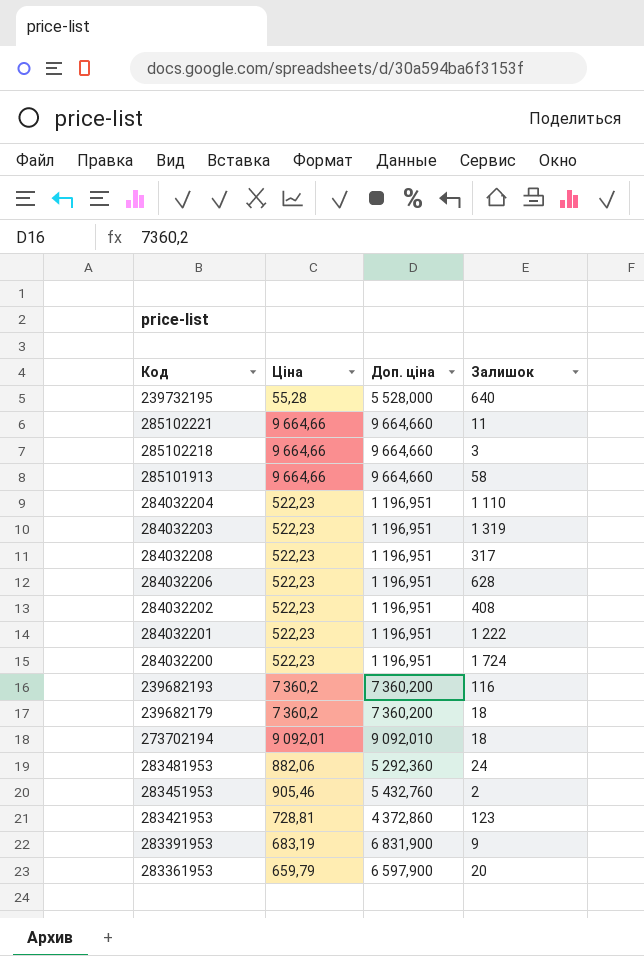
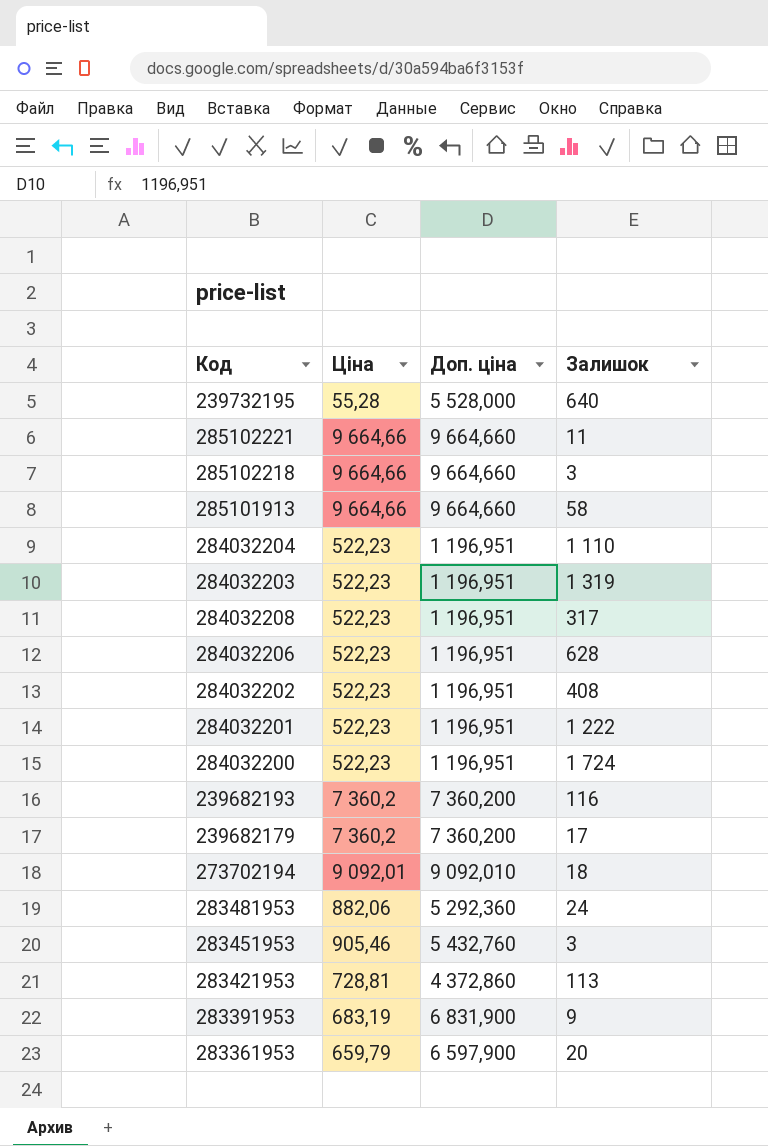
239682179 | Залишок: 18 -> 17
283451953 | Залишок: 2 -> 3
283421953 | Залишок: 123 -> 113

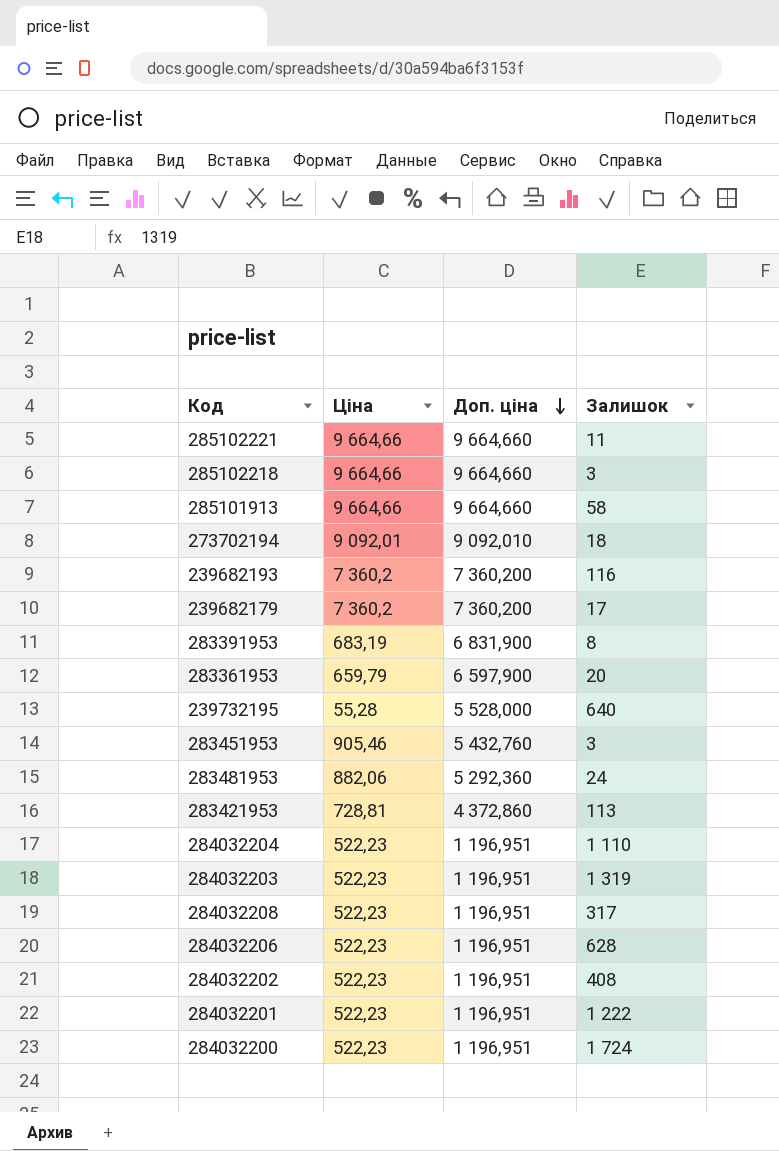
row order: none -> Доп. ціна descending
283391953 | Залишок: 9 -> 8

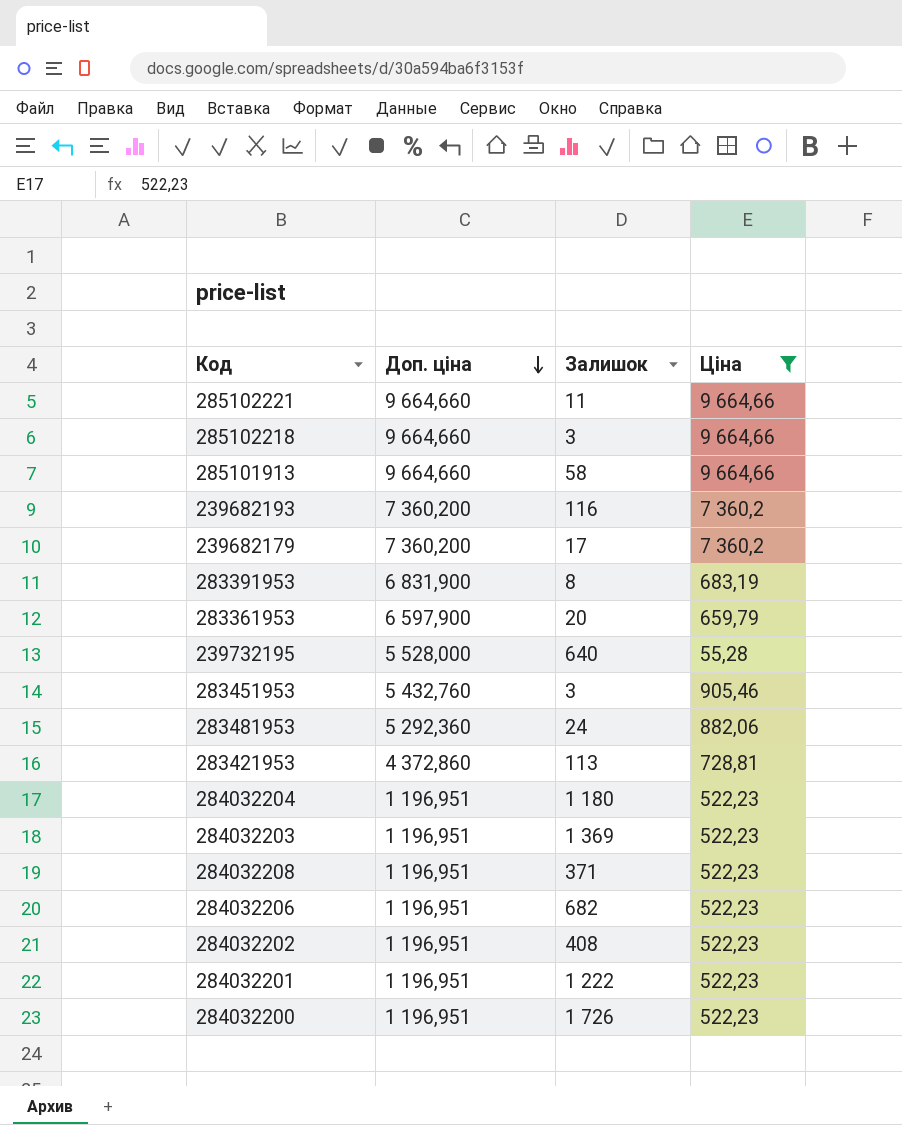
filter: none -> Ціна != 9 092,01
column Ціна | position: 2 -> 4
284032204 | Залишок: 1 110 -> 1 180
284032203 | Залишок: 1 319 -> 1 369
284032208 | Залишок: 317 -> 371
284032206 | Залишок: 628 -> 682
284032200 | Залишок: 1 724 -> 1 726

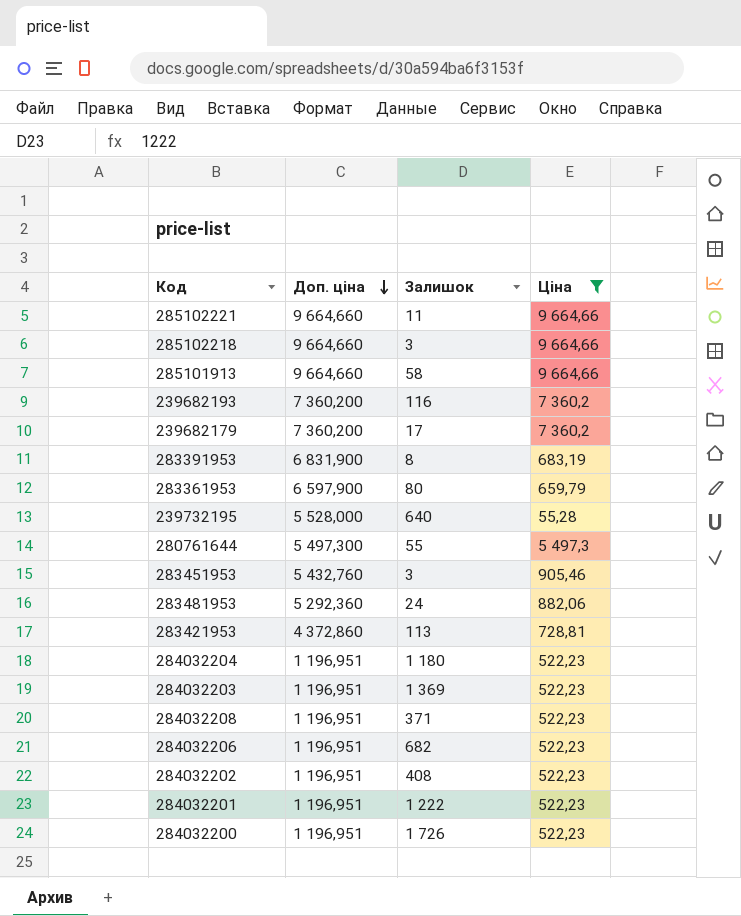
283361953 | Залишок: 20 -> 80
row 280761644: none -> 5 497,300 | 55 | 5 497,3

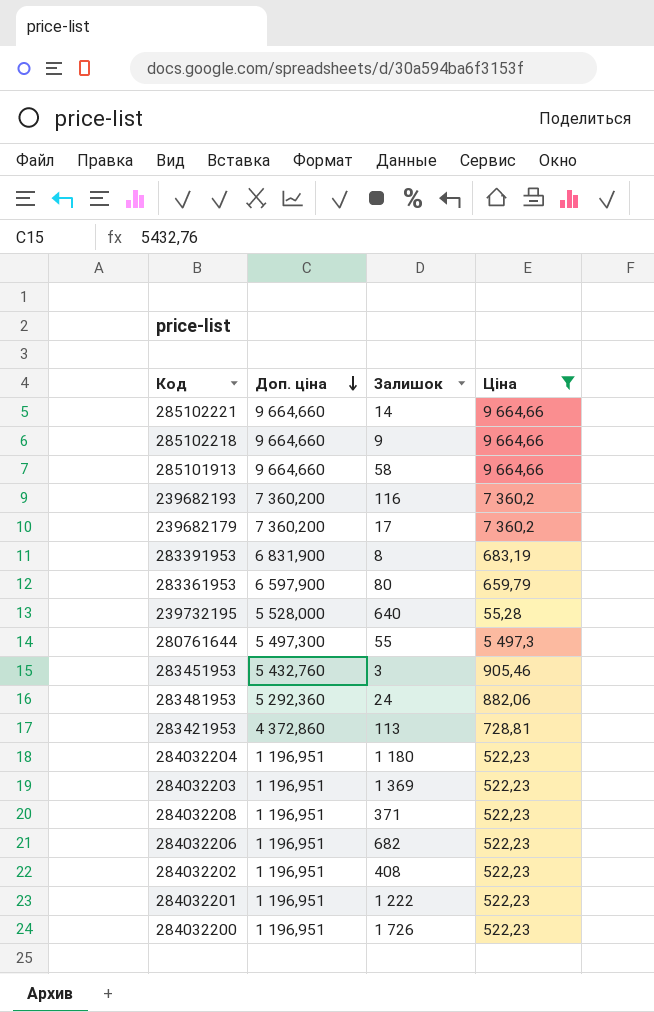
285102221 | Залишок: 11 -> 14
285102218 | Залишок: 3 -> 9

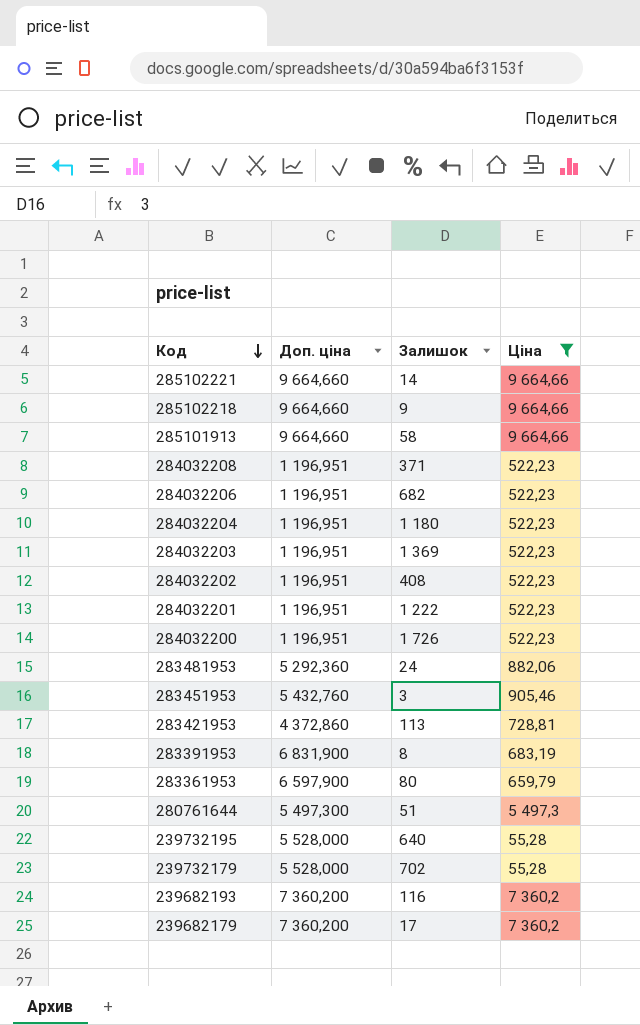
row order: Доп. ціна descending -> Код descending
280761644 | Залишок: 55 -> 51
row 239732179: none -> 5 528,000 | 702 | 55,28

